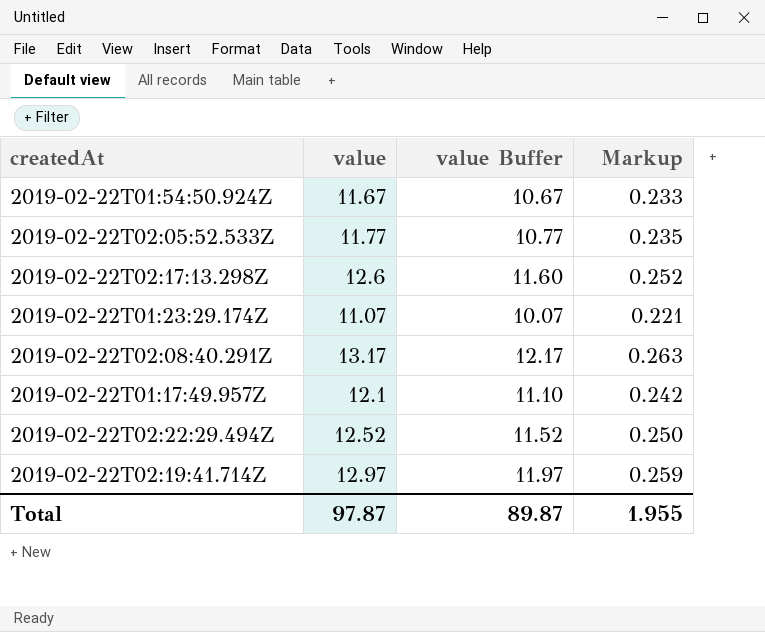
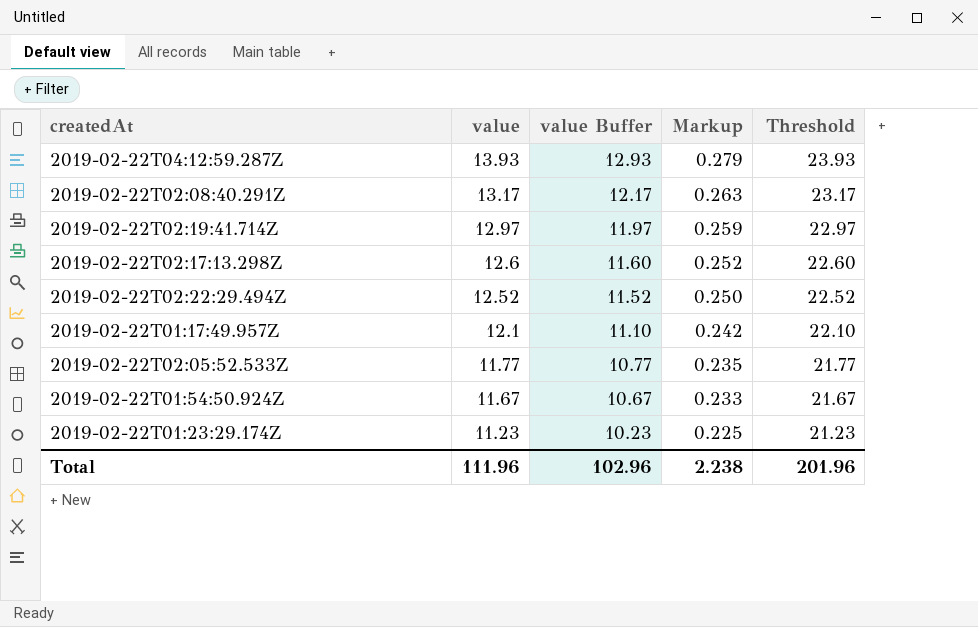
row order: none -> value descending
column Threshold | formula: none -> [value] + 10
row 2019-02-22T04:12:59.287Z: none -> 13.93 | 12.93 | 0.279 | 23.93
2019-02-22T01:23:29.174Z | value: 11.07 -> 11.23
2019-02-22T01:23:29.174Z | value Buffer: 10.07 -> 10.23
2019-02-22T01:23:29.174Z | Markup: 0.221 -> 0.225
Total | value: 97.87 -> 111.96
Total | value Buffer: 89.87 -> 102.96
Total | Markup: 1.955 -> 2.238

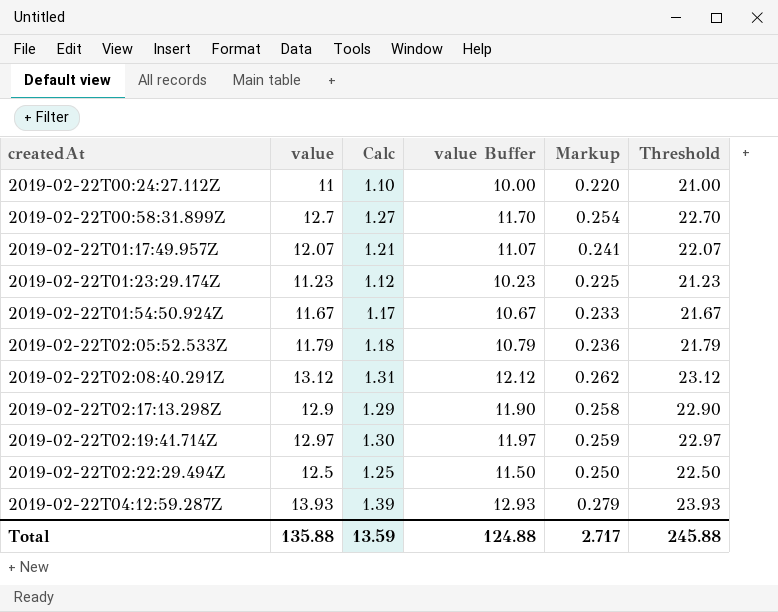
row order: value descending -> createdAt ascending
column Calc | formula: none -> [value] * 0.1
row 2019-02-22T00:24:27.112Z: none -> 11 | 1.10 | 10.00 | 0.220 | 21.00
row 2019-02-22T00:58:31.899Z: none -> 12.7 | 1.27 | 11.70 | 0.254 | 22.70
2019-02-22T01:17:49.957Z | value: 12.1 -> 12.07
2019-02-22T01:17:49.957Z | value Buffer: 11.10 -> 11.07
2019-02-22T01:17:49.957Z | Markup: 0.242 -> 0.241
2019-02-22T01:17:49.957Z | Threshold: 22.10 -> 22.07
2019-02-22T02:05:52.533Z | value: 11.77 -> 11.79
2019-02-22T02:05:52.533Z | value Buffer: 10.77 -> 10.79
2019-02-22T02:05:52.533Z | Markup: 0.235 -> 0.236
2019-02-22T02:05:52.533Z | Threshold: 21.77 -> 21.79
2019-02-22T02:08:40.291Z | value: 13.17 -> 13.12
2019-02-22T02:08:40.291Z | value Buffer: 12.17 -> 12.12
2019-02-22T02:08:40.291Z | Markup: 0.263 -> 0.262
2019-02-22T02:08:40.291Z | Threshold: 23.17 -> 23.12
2019-02-22T02:17:13.298Z | value: 12.6 -> 12.9
2019-02-22T02:17:13.298Z | value Buffer: 11.60 -> 11.90
2019-02-22T02:17:13.298Z | Markup: 0.252 -> 0.258
2019-02-22T02:17:13.298Z | Threshold: 22.60 -> 22.90
2019-02-22T02:22:29.494Z | value: 12.52 -> 12.5
2019-02-22T02:22:29.494Z | value Buffer: 11.52 -> 11.50
2019-02-22T02:22:29.494Z | Threshold: 22.52 -> 22.50
Total | value: 111.96 -> 135.88
Total | value Buffer: 102.96 -> 124.88
Total | Markup: 2.238 -> 2.717
Total | Threshold: 201.96 -> 245.88

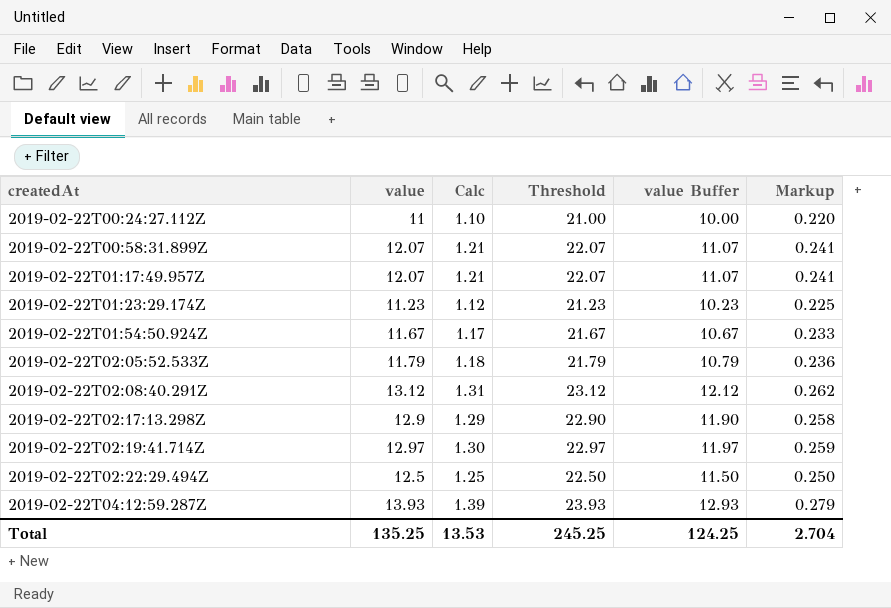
column Threshold | position: 6 -> 4
2019-02-22T00:58:31.899Z | value: 12.7 -> 12.07
2019-02-22T00:58:31.899Z | Calc: 1.27 -> 1.21
2019-02-22T00:58:31.899Z | Threshold: 22.70 -> 22.07
2019-02-22T00:58:31.899Z | value Buffer: 11.70 -> 11.07
2019-02-22T00:58:31.899Z | Markup: 0.254 -> 0.241
Total | value: 135.88 -> 135.25
Total | Calc: 13.59 -> 13.53
Total | Threshold: 245.88 -> 245.25
Total | value Buffer: 124.88 -> 124.25
Total | Markup: 2.717 -> 2.704

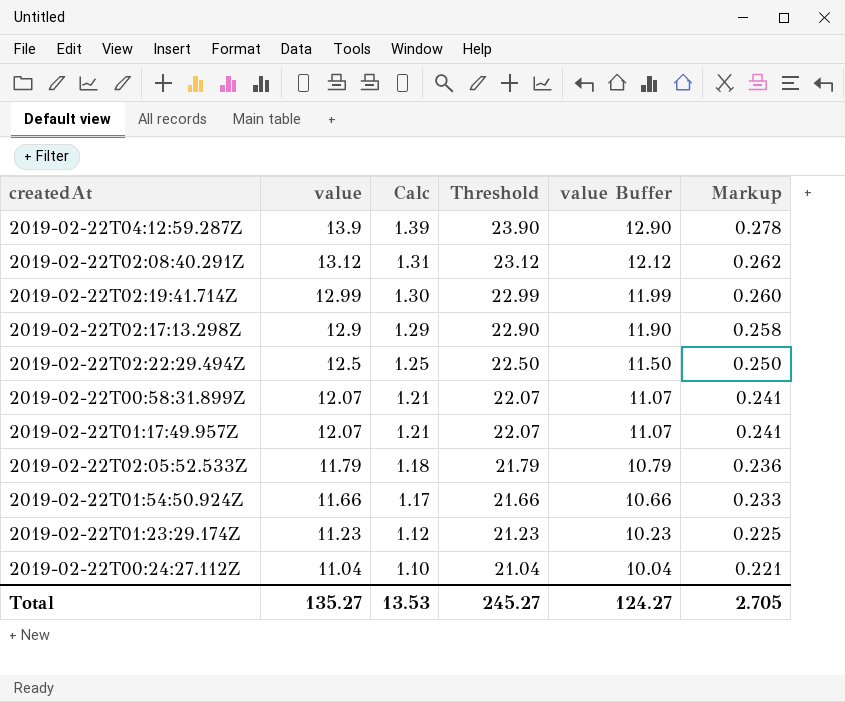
row order: createdAt ascending -> value descending
2019-02-22T04:12:59.287Z | value: 13.93 -> 13.9
2019-02-22T04:12:59.287Z | Threshold: 23.93 -> 23.90
2019-02-22T04:12:59.287Z | value Buffer: 12.93 -> 12.90
2019-02-22T04:12:59.287Z | Markup: 0.279 -> 0.278
2019-02-22T02:19:41.714Z | value: 12.97 -> 12.99
2019-02-22T02:19:41.714Z | Threshold: 22.97 -> 22.99
2019-02-22T02:19:41.714Z | value Buffer: 11.97 -> 11.99
2019-02-22T02:19:41.714Z | Markup: 0.259 -> 0.260
2019-02-22T01:54:50.924Z | value: 11.67 -> 11.66
2019-02-22T01:54:50.924Z | Threshold: 21.67 -> 21.66
2019-02-22T01:54:50.924Z | value Buffer: 10.67 -> 10.66
2019-02-22T00:24:27.112Z | value: 11 -> 11.04
2019-02-22T00:24:27.112Z | Threshold: 21.00 -> 21.04
2019-02-22T00:24:27.112Z | value Buffer: 10.00 -> 10.04
2019-02-22T00:24:27.112Z | Markup: 0.220 -> 0.221
Total | value: 135.25 -> 135.27
Total | Threshold: 245.25 -> 245.27
Total | value Buffer: 124.25 -> 124.27
Total | Markup: 2.704 -> 2.705

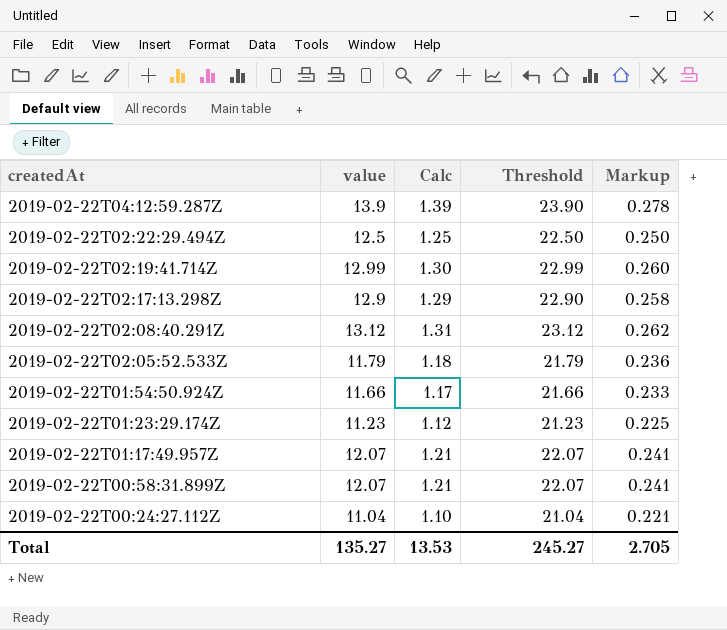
row order: value descending -> createdAt descending
column value Buffer | formula: [value] - 1 -> none

